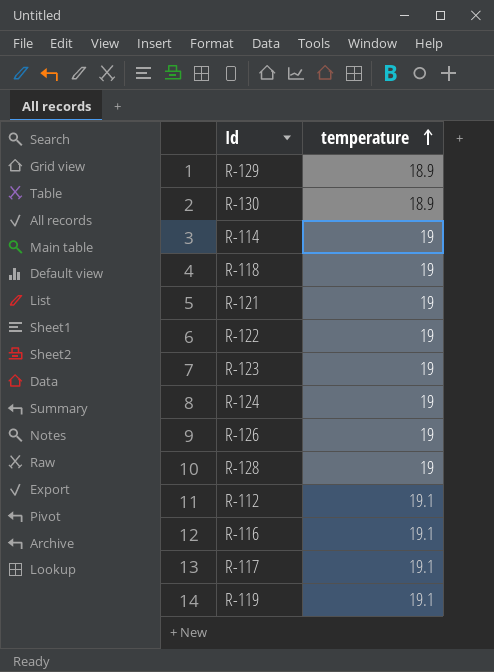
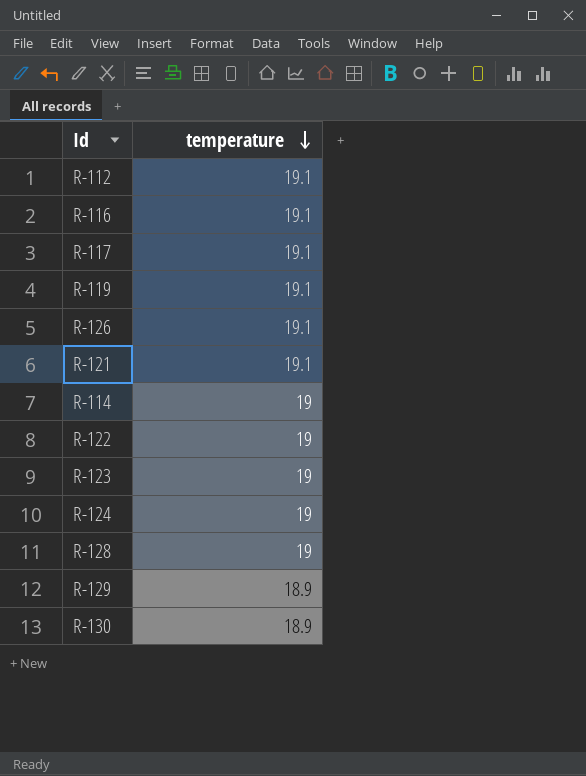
row order: temperature ascending -> temperature descending
row R-118: 19 -> none
R-126 | temperature: 19 -> 19.1
R-121 | temperature: 19 -> 19.1

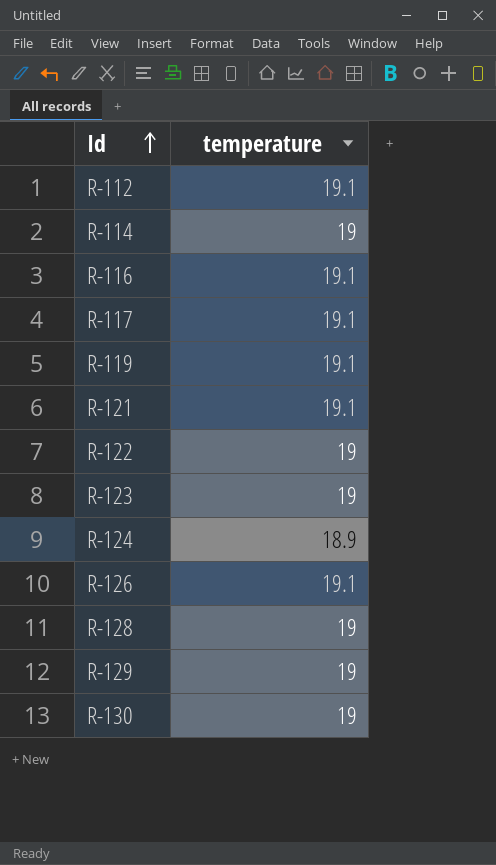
row order: temperature descending -> Id ascending
R-124 | temperature: 19 -> 18.9
R-129 | temperature: 18.9 -> 19
R-130 | temperature: 18.9 -> 19

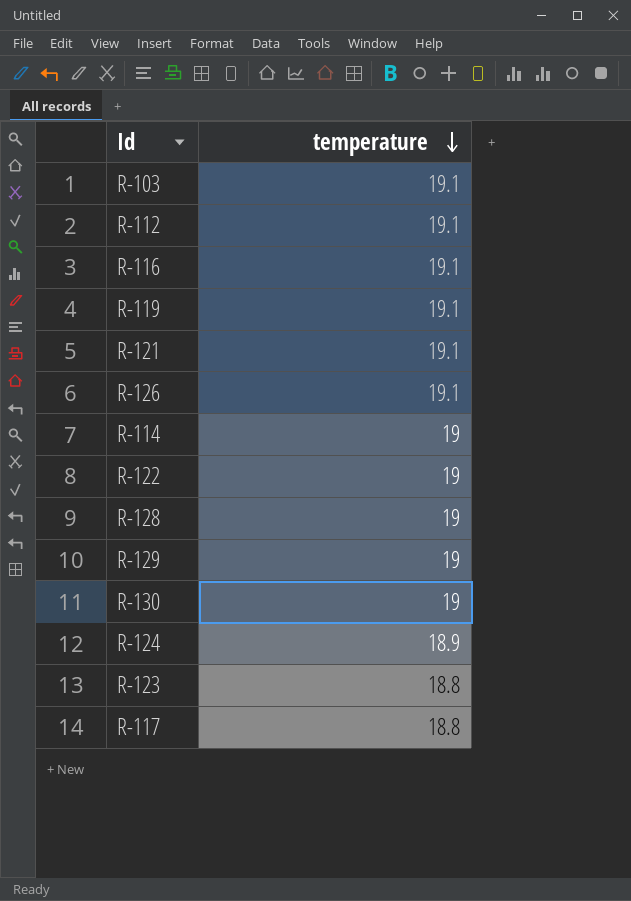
row order: Id ascending -> temperature descending
row R-103: none -> 19.1
R-123 | temperature: 19 -> 18.8
R-117 | temperature: 19.1 -> 18.8

